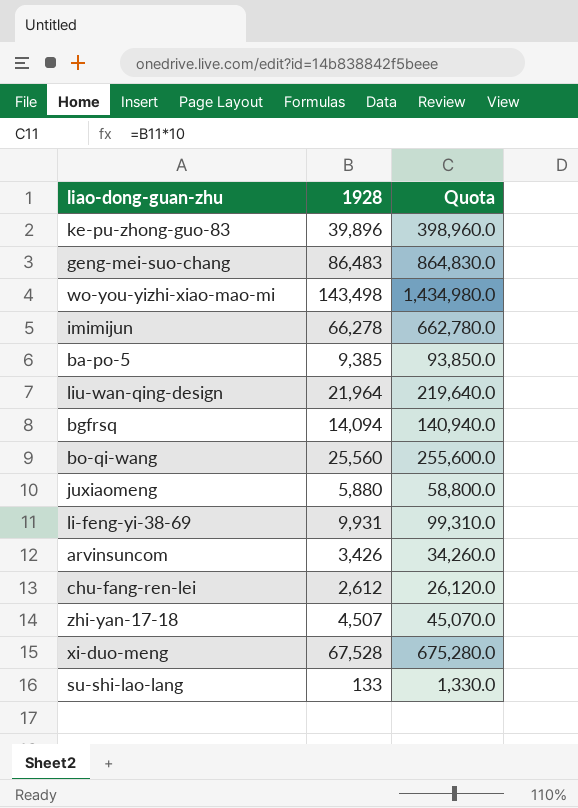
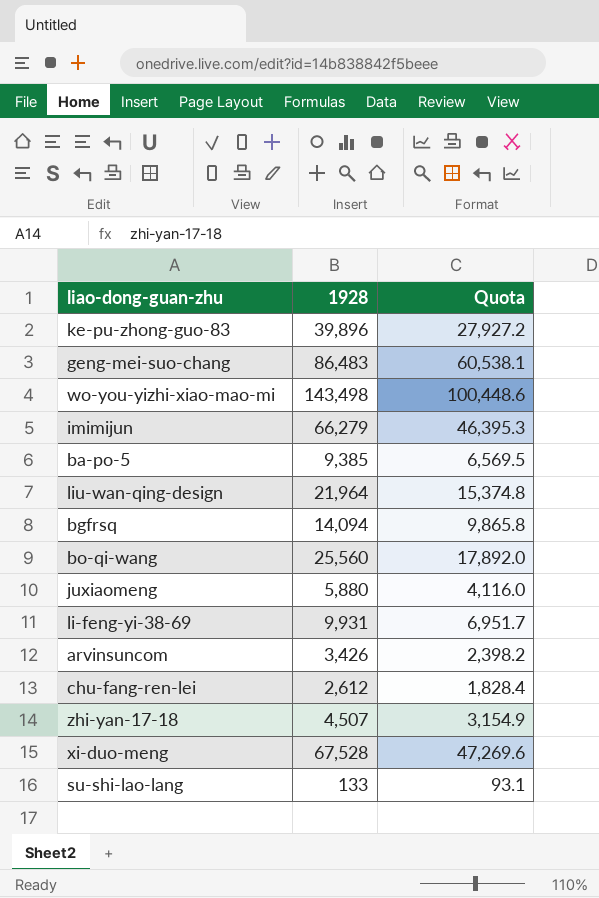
column Quota | formula: [1928] * 10 -> [1928] * 0.7
imimijun | 1928: 66,278 -> 66,279

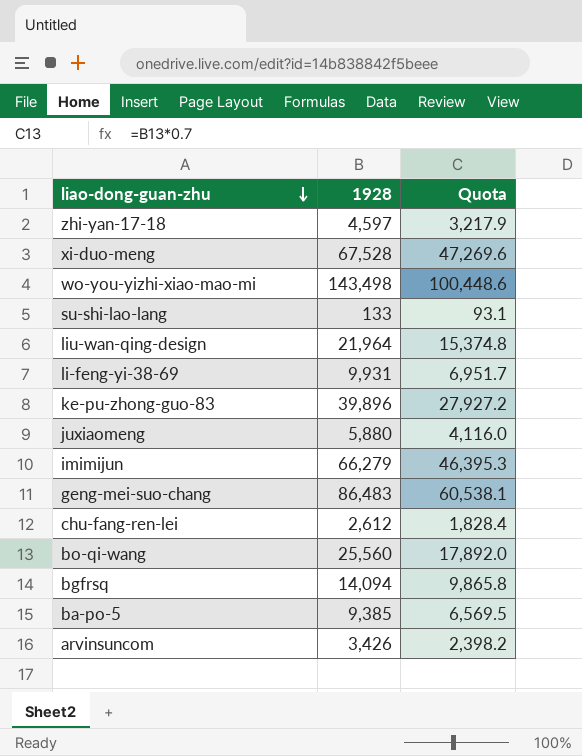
row order: none -> liao-dong-guan-zhu descending
zhi-yan-17-18 | 1928: 4,507 -> 4,597
zhi-yan-17-18 | Quota: 3,154.9 -> 3,217.9

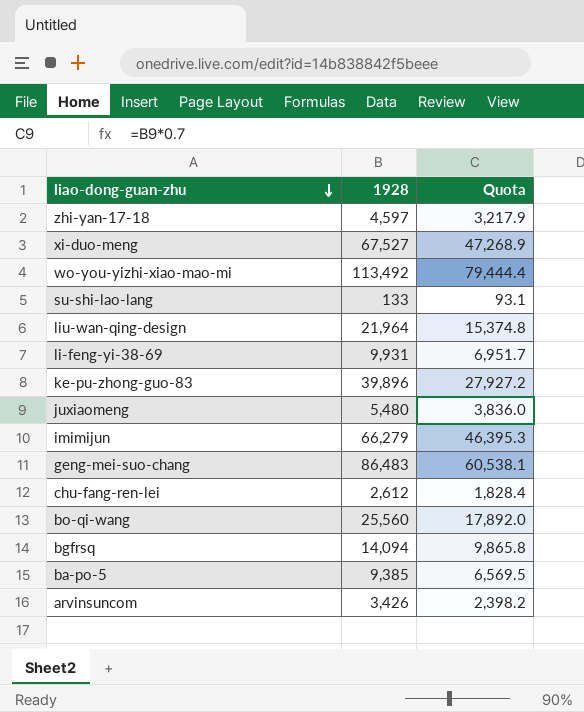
xi-duo-meng | 1928: 67,528 -> 67,527
xi-duo-meng | Quota: 47,269.6 -> 47,268.9
wo-you-yizhi-xiao-mao-mi | 1928: 143,498 -> 113,492
wo-you-yizhi-xiao-mao-mi | Quota: 100,448.6 -> 79,444.4
juxiaomeng | 1928: 5,880 -> 5,480
juxiaomeng | Quota: 4,116.0 -> 3,836.0

